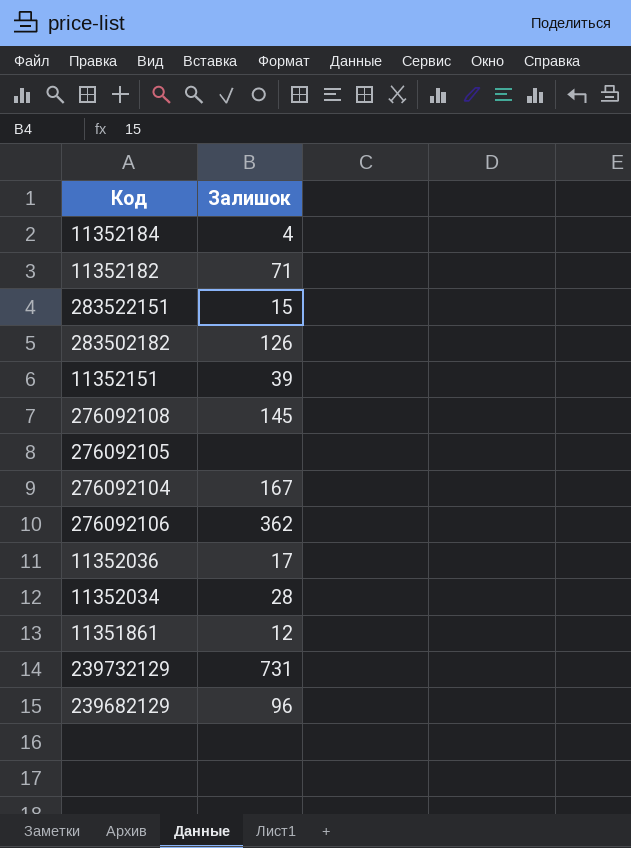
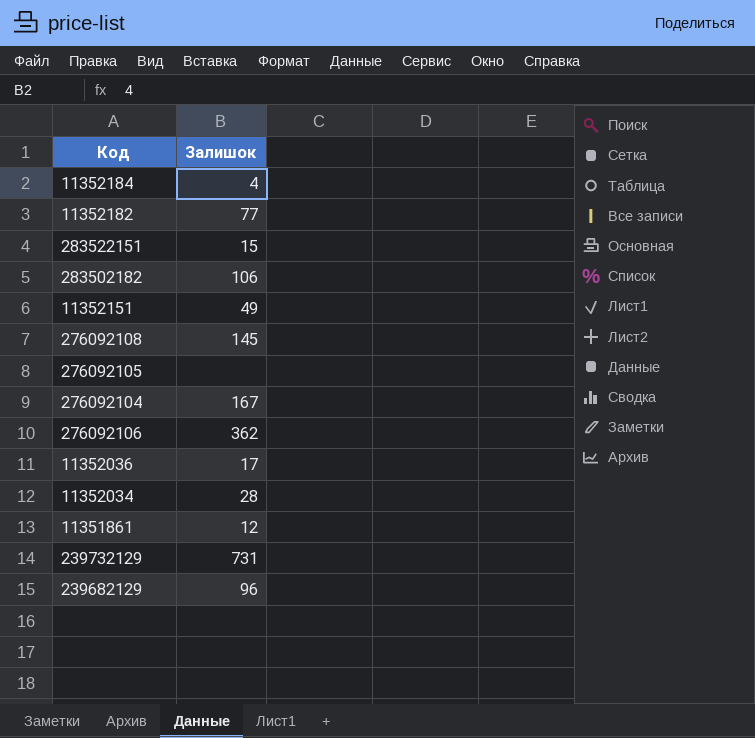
11352182 | Залишок: 71 -> 77
283502182 | Залишок: 126 -> 106
11352151 | Залишок: 39 -> 49

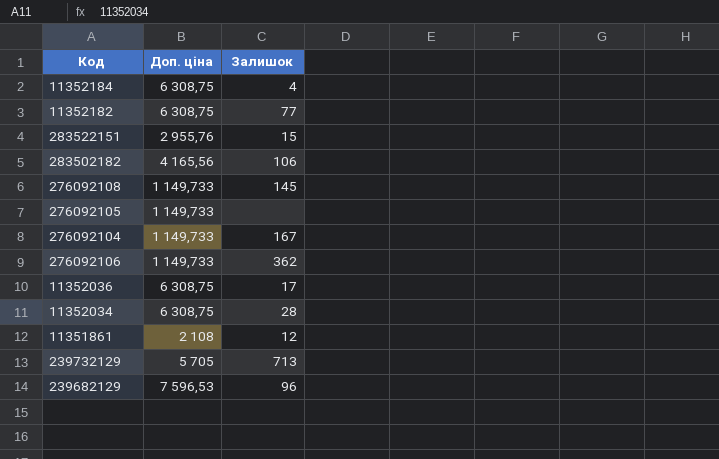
column Доп. ціна | position: none -> 2
row 11352151: 49 -> none
239732129 | Залишок: 731 -> 713

